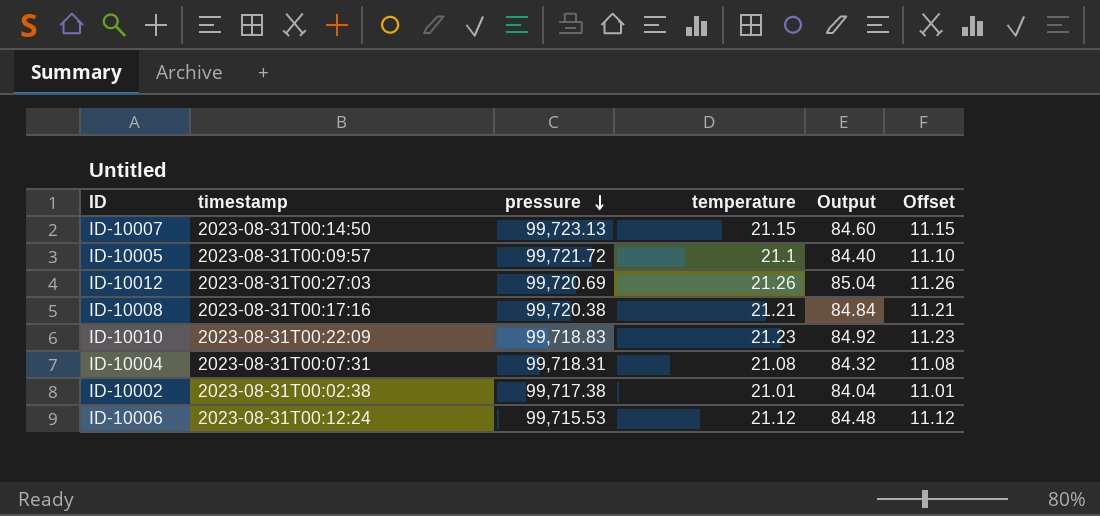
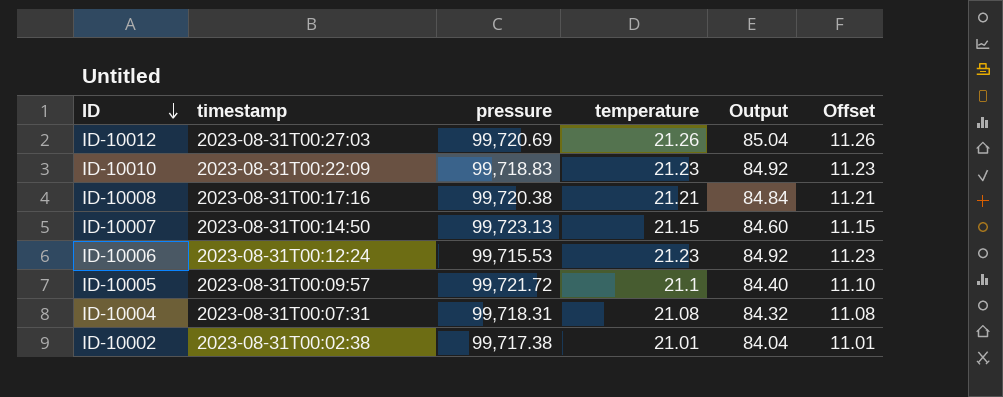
row order: pressure descending -> ID descending
ID-10006 | temperature: 21.12 -> 21.23
ID-10006 | Output: 84.48 -> 84.92
ID-10006 | Offset: 11.12 -> 11.23

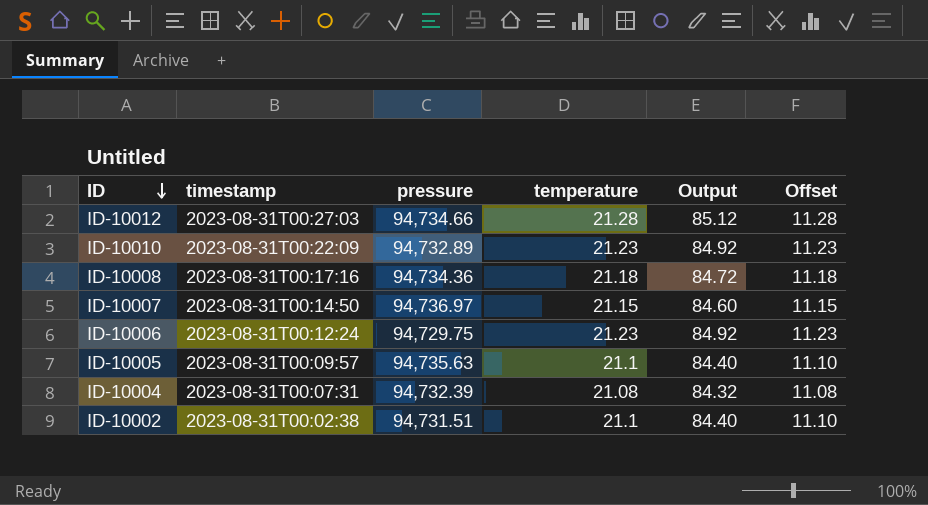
ID-10012 | pressure: 99,720.69 -> 94,734.66
ID-10012 | temperature: 21.26 -> 21.28
ID-10012 | Output: 85.04 -> 85.12
ID-10012 | Offset: 11.26 -> 11.28
ID-10010 | pressure: 99,718.83 -> 94,732.89
ID-10008 | pressure: 99,720.38 -> 94,734.36
ID-10008 | temperature: 21.21 -> 21.18
ID-10008 | Output: 84.84 -> 84.72
ID-10008 | Offset: 11.21 -> 11.18
ID-10007 | pressure: 99,723.13 -> 94,736.97
ID-10006 | pressure: 99,715.53 -> 94,729.75
ID-10005 | pressure: 99,721.72 -> 94,735.63
ID-10004 | pressure: 99,718.31 -> 94,732.39
ID-10002 | pressure: 99,717.38 -> 94,731.51
ID-10002 | temperature: 21.01 -> 21.1
ID-10002 | Output: 84.04 -> 84.40
ID-10002 | Offset: 11.01 -> 11.10

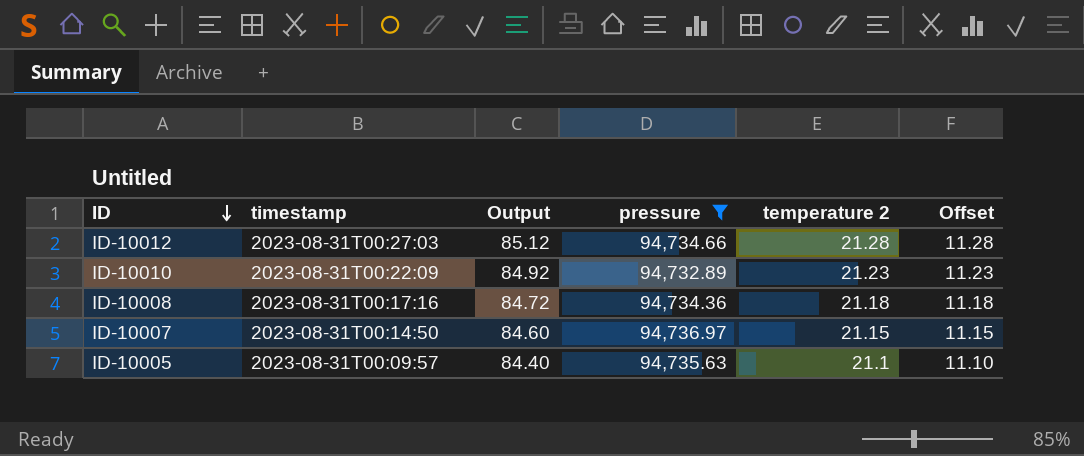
filter: none -> pressure >= 94,732.89
column Output | position: 5 -> 3
column name: temperature -> temperature 2

